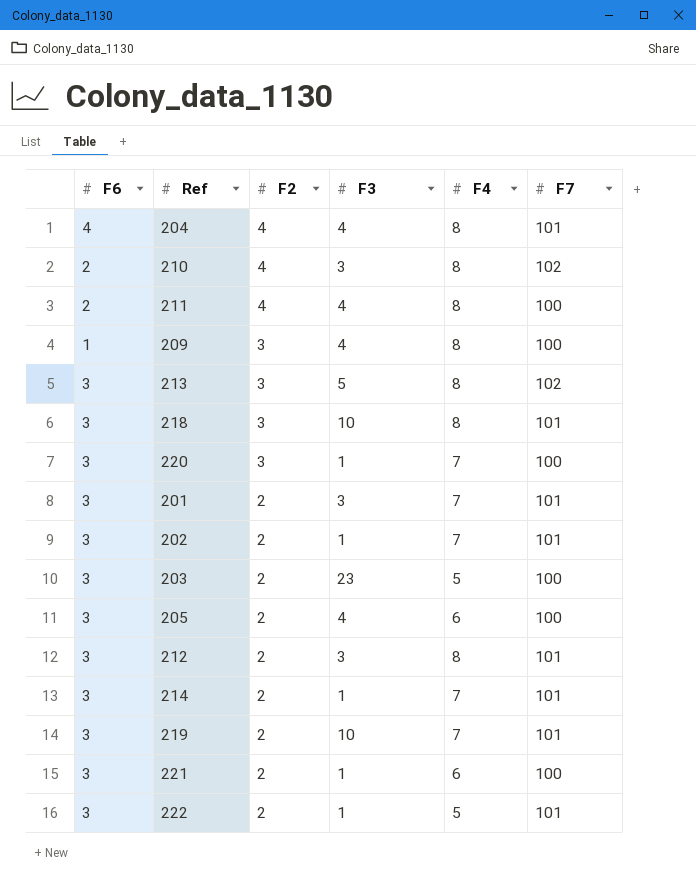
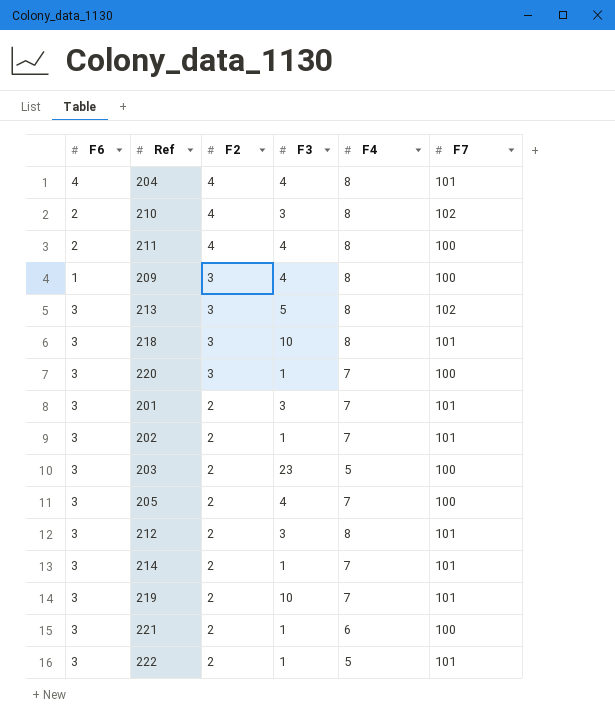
205 | F4: 6 -> 7

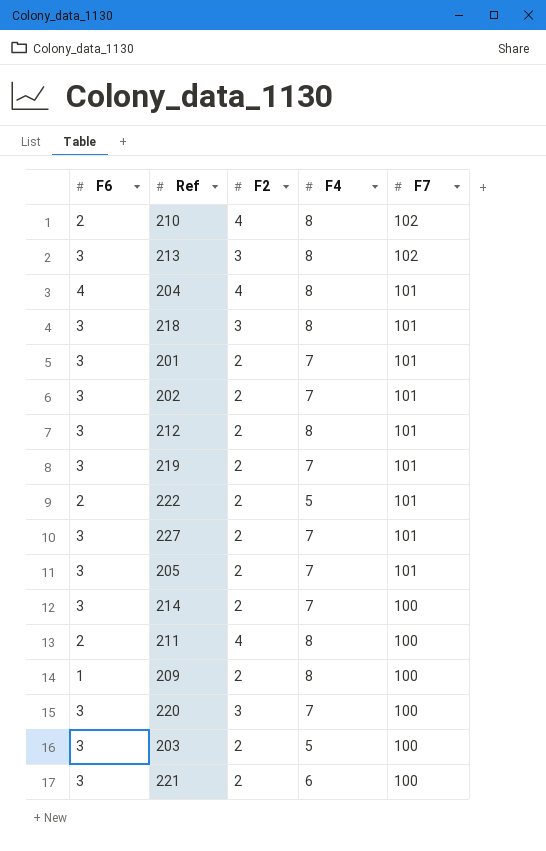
row order: F2 descending -> F7 descending
column F3 | position: 4 -> none
222 | F6: 3 -> 2
row 227: none -> 3 | 2 | 7 | 101
205 | F7: 100 -> 101
214 | F7: 101 -> 100
209 | F2: 3 -> 2

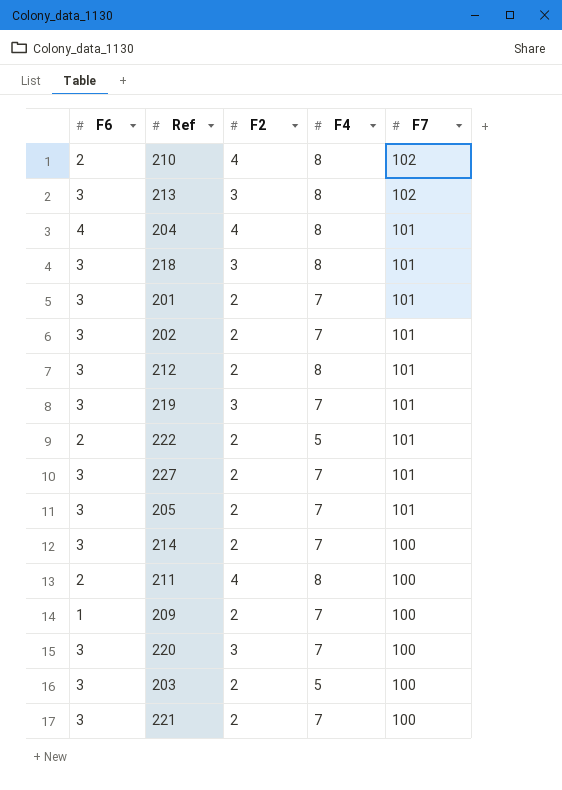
219 | F2: 2 -> 3
209 | F4: 8 -> 7
221 | F4: 6 -> 7

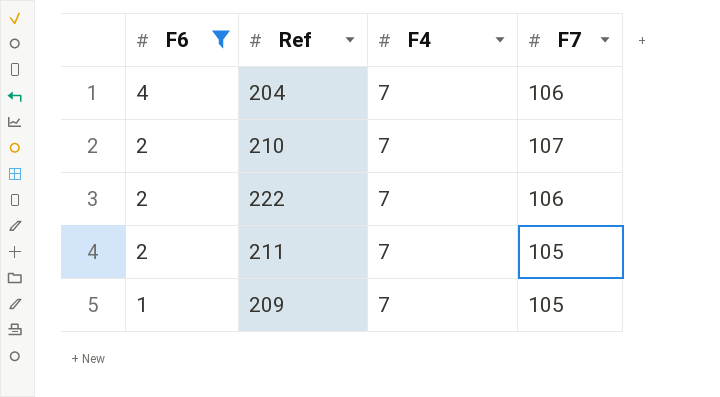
filter: none -> F6 != 3
row order: F7 descending -> F6 descending
column F2 | position: 3 -> none
204 | F4: 8 -> 7
204 | F7: 101 -> 106
210 | F4: 8 -> 7
210 | F7: 102 -> 107
222 | F4: 5 -> 7
222 | F7: 101 -> 106
211 | F4: 8 -> 7
211 | F7: 100 -> 105
209 | F7: 100 -> 105

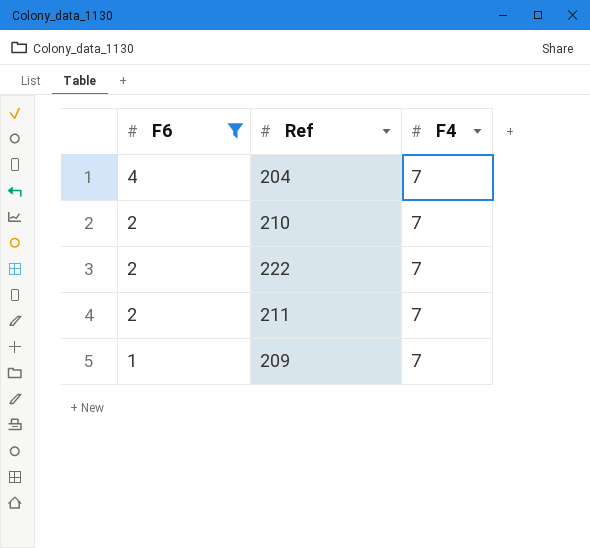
column F7 | position: 4 -> none

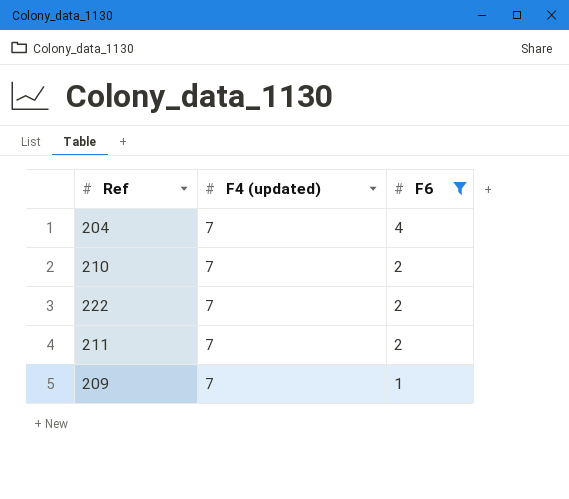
column name: F4 -> F4 (updated)
column F6 | position: 1 -> 3

